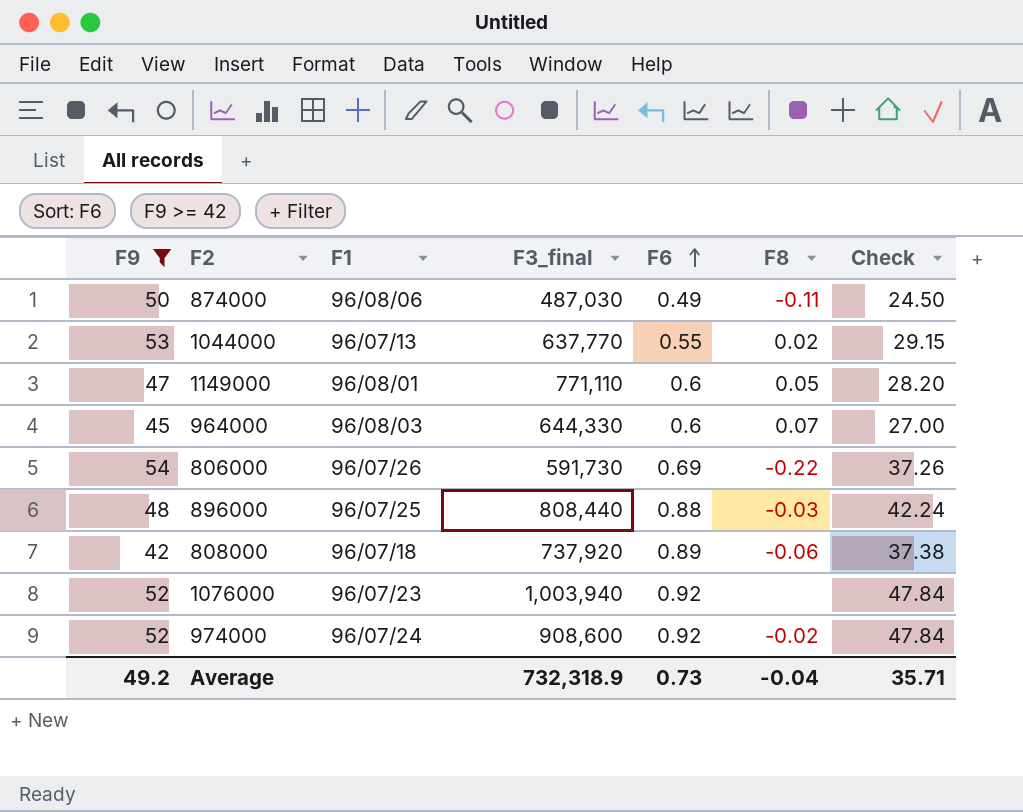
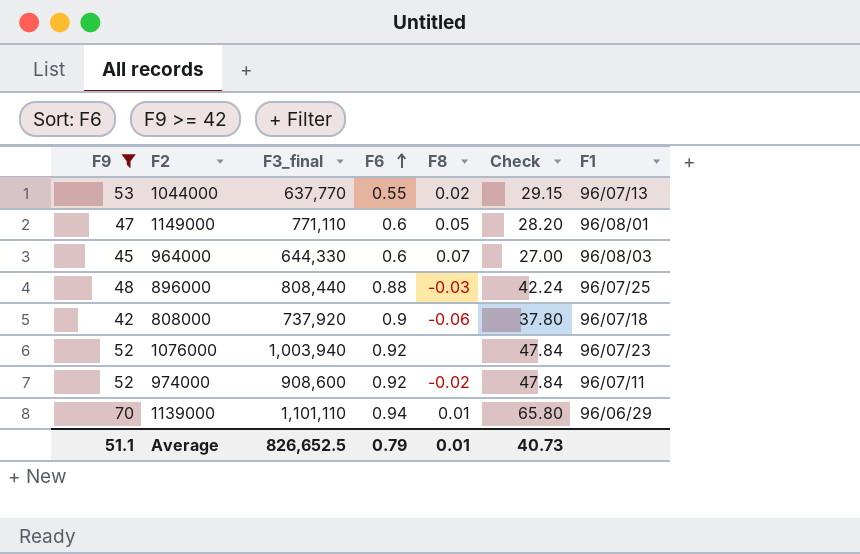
column F1 | position: 3 -> 7
row 874000: 50 | 96/08/06 | 487,030 | 0.49 | -0.11 | 24.50 -> none
row 806000: 54 | 96/07/26 | 591,730 | 0.69 | -0.22 | 37.26 -> none
808000 | F6: 0.89 -> 0.9
808000 | Check: 37.38 -> 37.80
974000 | F1: 96/07/24 -> 96/07/11
row 1139000: none -> 70 | 1,101,110 | 0.94 | 0.01 | 65.80 | 96/06/29
Average | F9: 49.2 -> 51.1
Average | F3_final: 732,318.9 -> 826,652.5
Average | F6: 0.73 -> 0.79
Average | F8: -0.04 -> 0.01
Average | Check: 35.71 -> 40.73

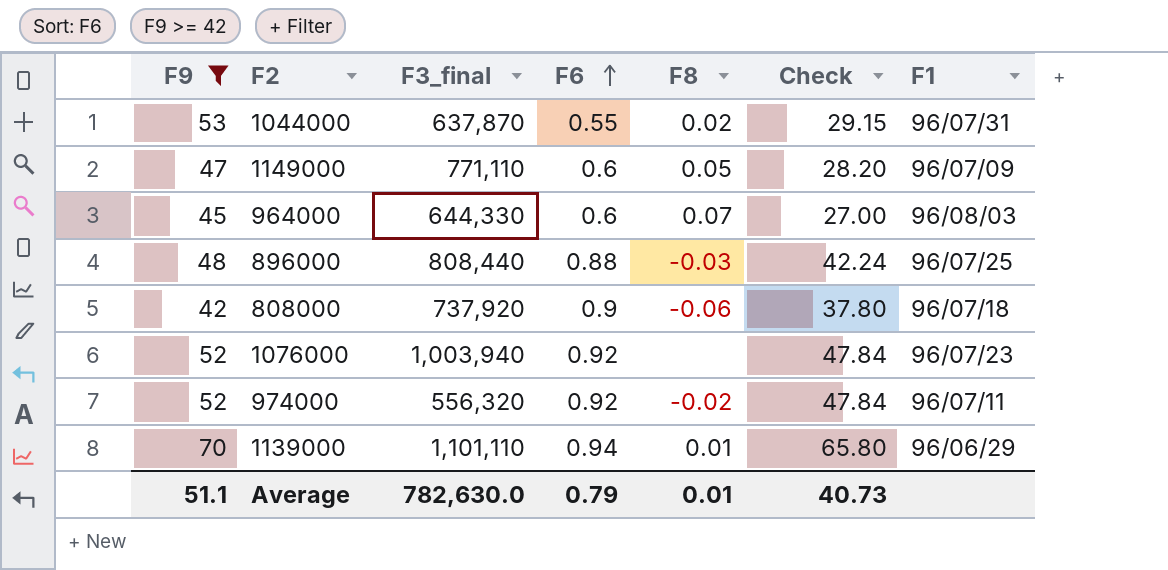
1044000 | F3_final: 637,770 -> 637,870
1044000 | F1: 96/07/13 -> 96/07/31
1149000 | F1: 96/08/01 -> 96/07/09
974000 | F3_final: 908,600 -> 556,320
Average | F3_final: 826,652.5 -> 782,630.0

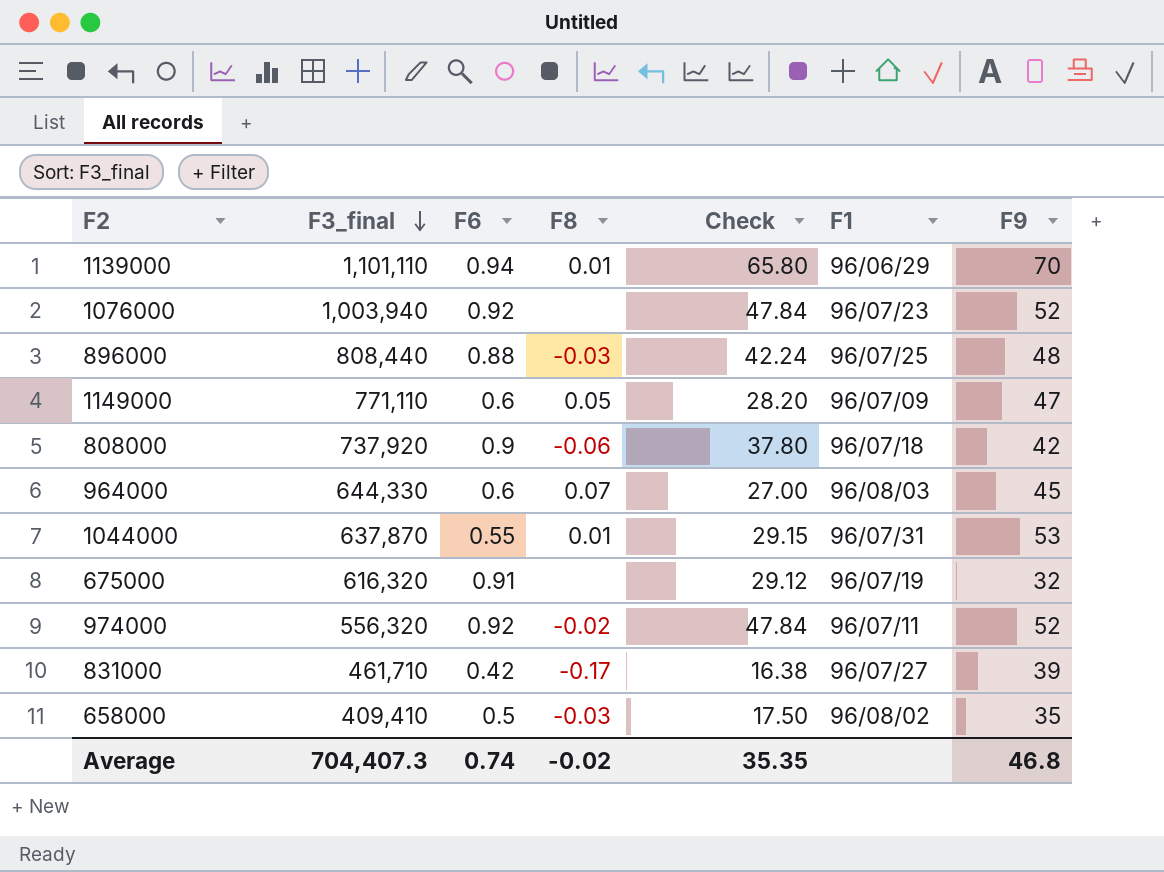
filter: F9 >= 42 -> none
row order: F6 ascending -> F3_final descending
column F9 | position: 1 -> 7
1044000 | F8: 0.02 -> 0.01
Average | F3_final: 782,630.0 -> 704,407.3
Average | F6: 0.79 -> 0.74
Average | F8: 0.01 -> -0.02
Average | Check: 40.73 -> 35.35
Average | F9: 51.1 -> 46.8

